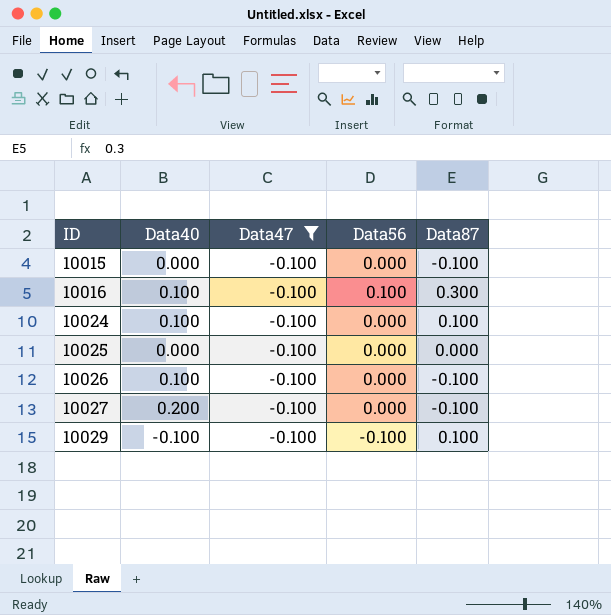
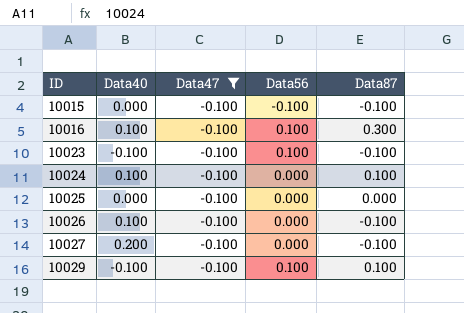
10015 | Data56: 0.000 -> -0.100
row 10023: none -> -0.100 | -0.100 | 0.100 | -0.100
10029 | Data56: -0.100 -> 0.100

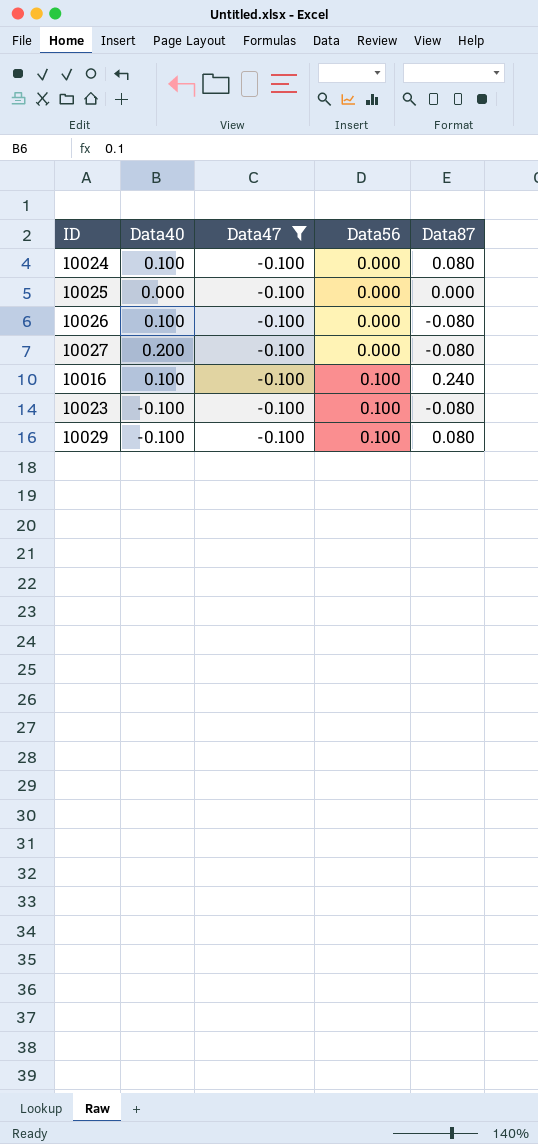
row order: ID ascending -> Data56 ascending
row 10015: 0.000 | -0.100 | -0.100 | -0.100 -> none
10024 | Data87: 0.100 -> 0.080
10026 | Data87: -0.100 -> -0.080
10027 | Data87: -0.100 -> -0.080
10016 | Data87: 0.300 -> 0.240
10023 | Data87: -0.100 -> -0.080
10029 | Data87: 0.100 -> 0.080

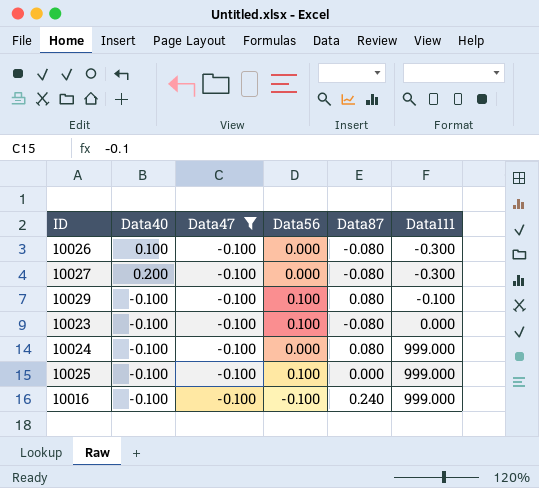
row order: Data56 ascending -> Data111 ascending
column Data111 | position: none -> 6
10024 | Data40: 0.100 -> -0.100
10025 | Data40: 0.000 -> -0.100
10025 | Data56: 0.000 -> 0.100
10016 | Data40: 0.100 -> -0.100
10016 | Data56: 0.100 -> -0.100

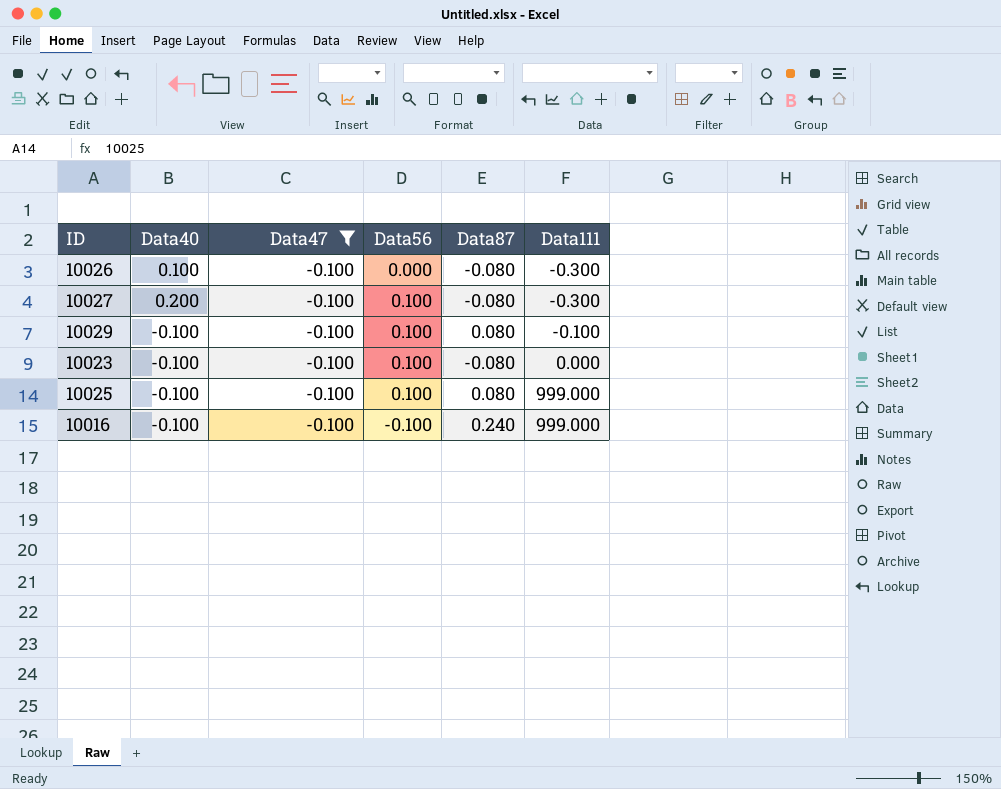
row 10024: -0.100 | -0.100 | 0.000 | 0.080 | 999.000 -> none
10027 | Data56: 0.000 -> 0.100
10025 | Data87: 0.000 -> 0.080

